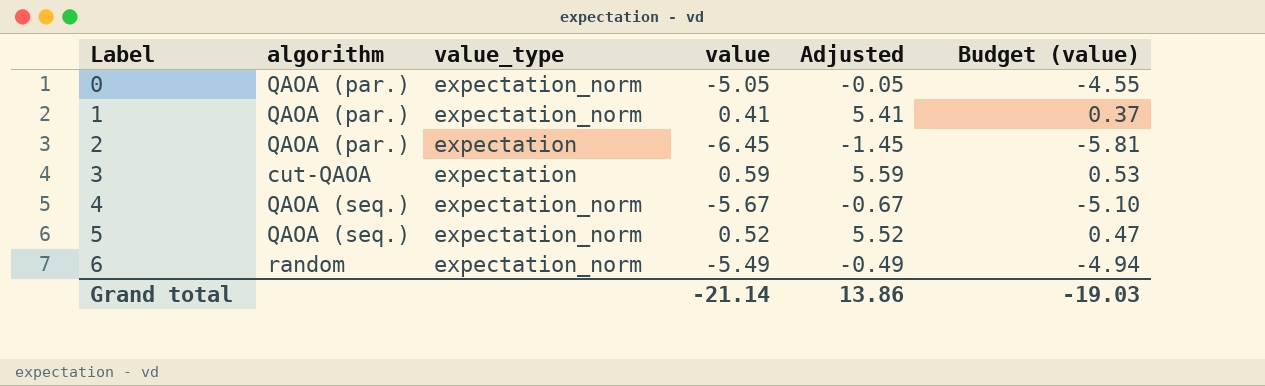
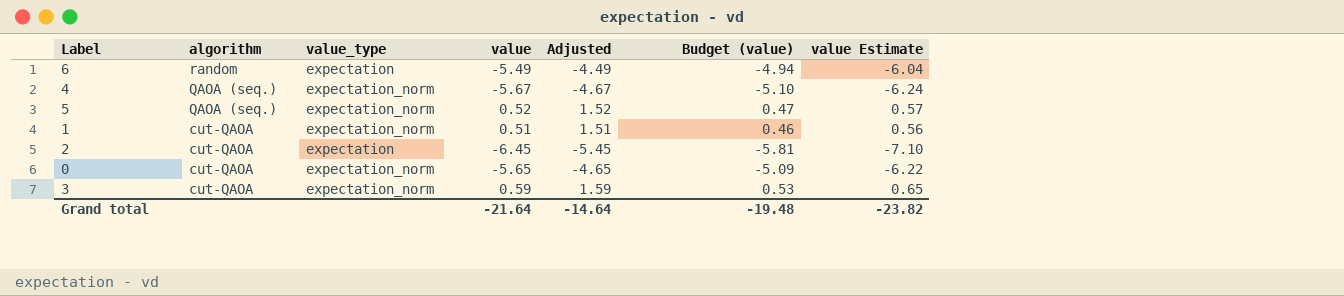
row order: Label ascending -> algorithm descending
column Adjusted | formula: [value] + 5 -> [value] + 1
column value Estimate | formula: none -> [value] * 1.1
6 | value_type: expectation_norm -> expectation
1 | algorithm: QAOA (par.) -> cut-QAOA
1 | value: 0.41 -> 0.51
1 | Budget (value): 0.37 -> 0.46
2 | algorithm: QAOA (par.) -> cut-QAOA
0 | algorithm: QAOA (par.) -> cut-QAOA
0 | value: -5.05 -> -5.65
0 | Budget (value): -4.55 -> -5.09
3 | value_type: expectation -> expectation_norm
Grand total | value: -21.14 -> -21.64
Grand total | Adjusted: 13.86 -> -14.64
Grand total | Budget (value): -19.03 -> -19.48

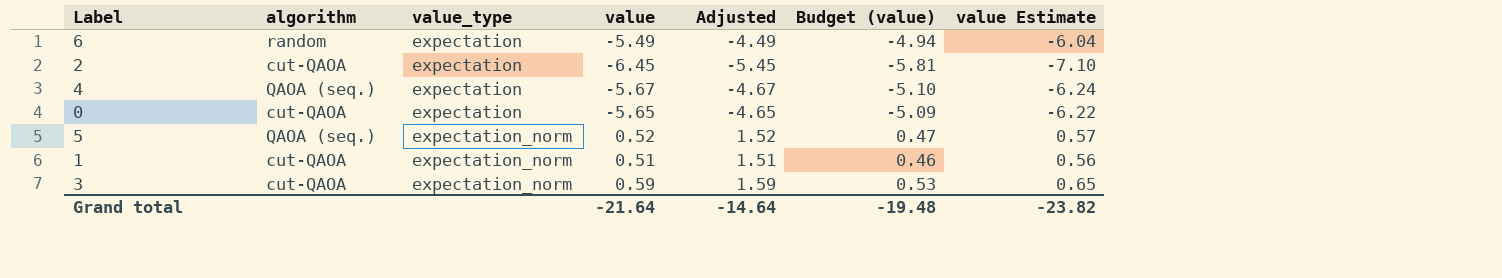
row order: algorithm descending -> value_type ascending
4 | value_type: expectation_norm -> expectation
0 | value_type: expectation_norm -> expectation

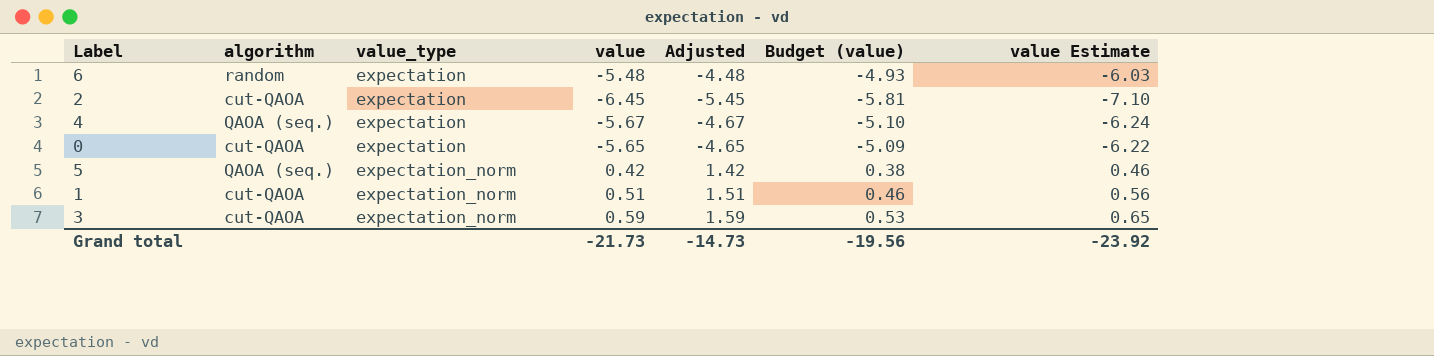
6 | value: -5.49 -> -5.48
6 | Adjusted: -4.49 -> -4.48
6 | Budget (value): -4.94 -> -4.93
6 | value Estimate: -6.04 -> -6.03
5 | value: 0.52 -> 0.42
5 | Adjusted: 1.52 -> 1.42
5 | Budget (value): 0.47 -> 0.38
5 | value Estimate: 0.57 -> 0.46
Grand total | value: -21.64 -> -21.73
Grand total | Adjusted: -14.64 -> -14.73
Grand total | Budget (value): -19.48 -> -19.56
Grand total | value Estimate: -23.82 -> -23.92

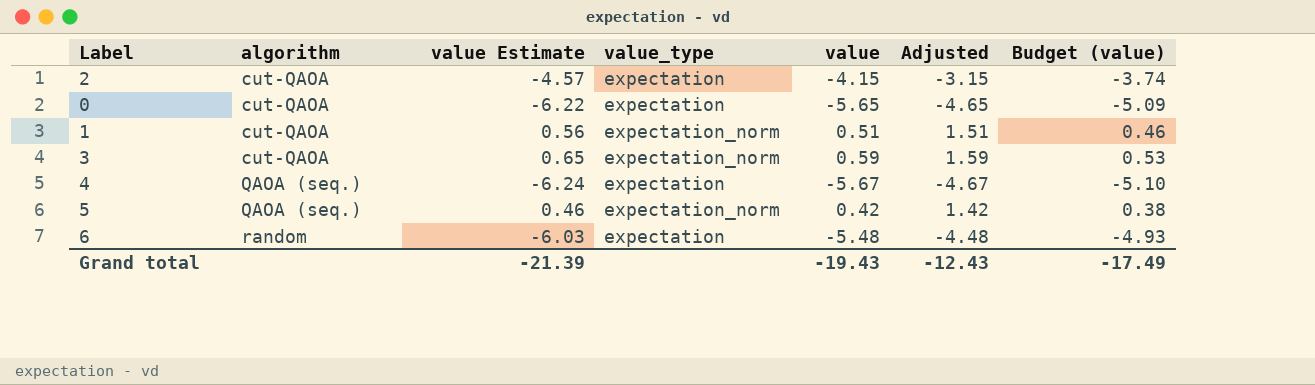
row order: value_type ascending -> algorithm ascending
column value Estimate | position: 7 -> 3
2 | value Estimate: -7.10 -> -4.57
2 | value: -6.45 -> -4.15
2 | Adjusted: -5.45 -> -3.15
2 | Budget (value): -5.81 -> -3.74
Grand total | value Estimate: -23.92 -> -21.39
Grand total | value: -21.73 -> -19.43
Grand total | Adjusted: -14.73 -> -12.43
Grand total | Budget (value): -19.56 -> -17.49

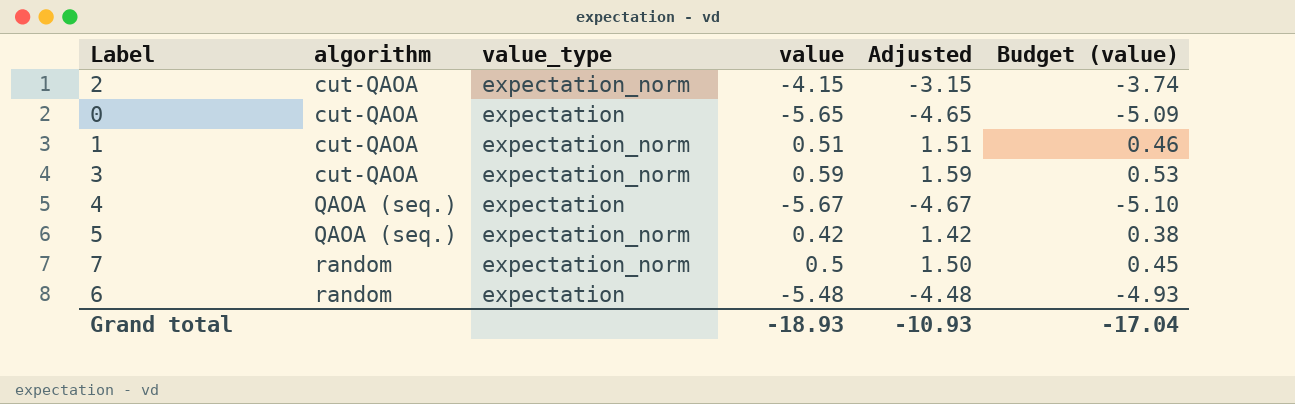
column value Estimate | formula: [value] * 1.1 -> none
2 | value_type: expectation -> expectation_norm
row 7: none -> random | expectation_norm | 0.5 | 1.50 | 0.45
Grand total | value: -19.43 -> -18.93
Grand total | Adjusted: -12.43 -> -10.93
Grand total | Budget (value): -17.49 -> -17.04

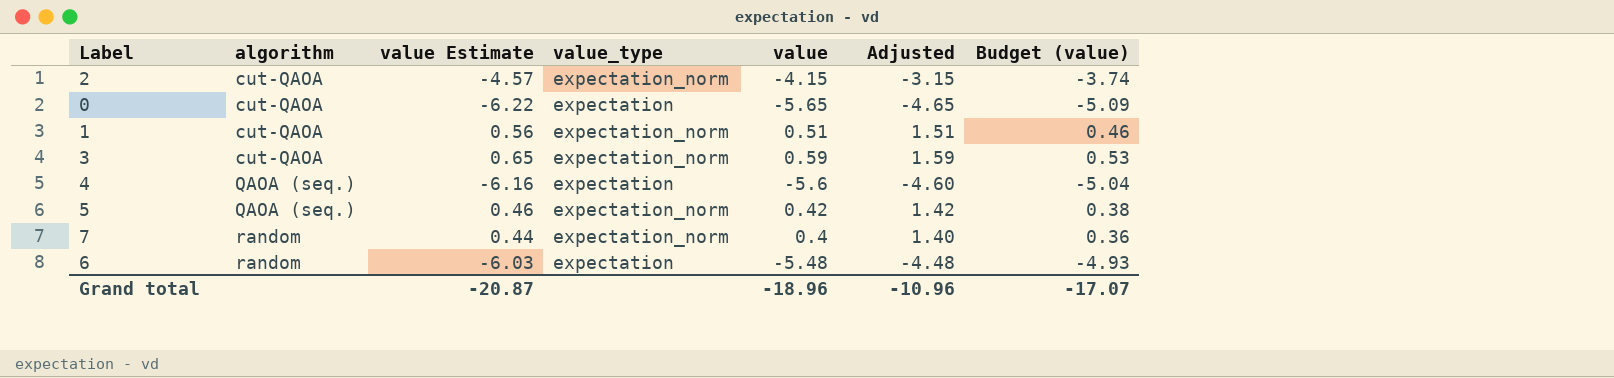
column value Estimate | formula: none -> [value] * 1.1
4 | value: -5.67 -> -5.6
4 | Adjusted: -4.67 -> -4.60
4 | Budget (value): -5.10 -> -5.04
7 | value: 0.5 -> 0.4
7 | Adjusted: 1.50 -> 1.40
7 | Budget (value): 0.45 -> 0.36
Grand total | value: -18.93 -> -18.96
Grand total | Adjusted: -10.93 -> -10.96
Grand total | Budget (value): -17.04 -> -17.07

